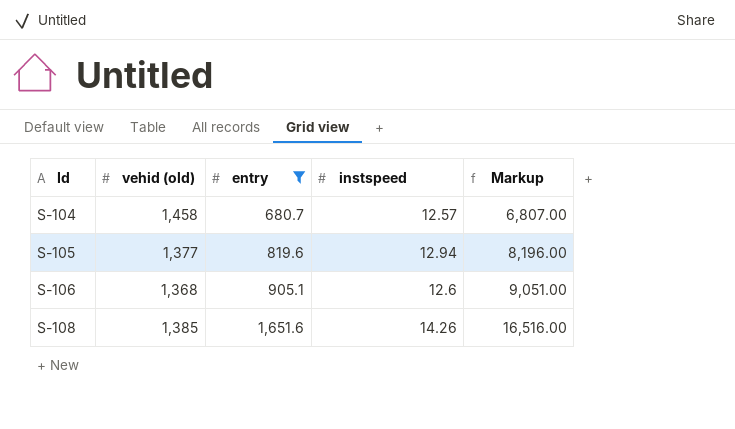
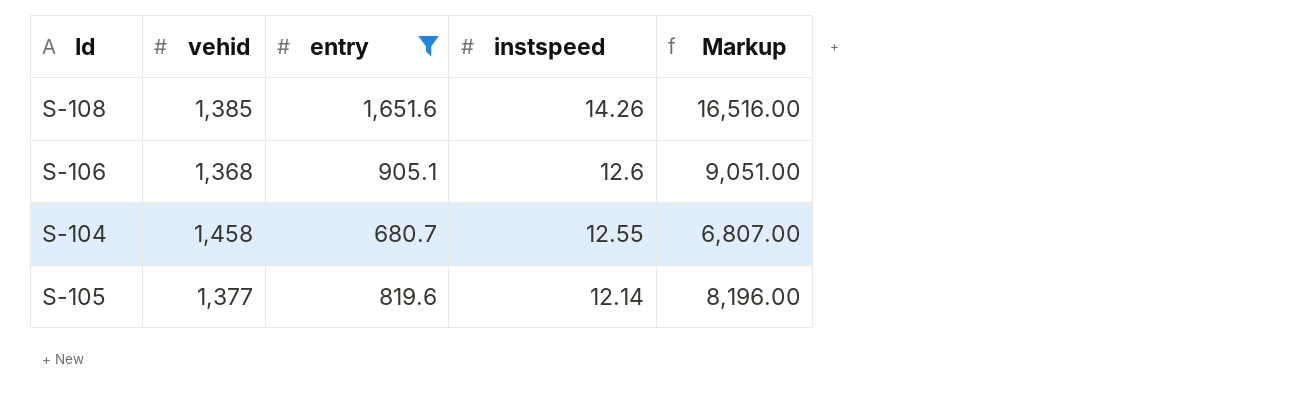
row order: Id ascending -> instspeed descending
column name: vehid (old) -> vehid
S-104 | instspeed: 12.57 -> 12.55
S-105 | instspeed: 12.94 -> 12.14

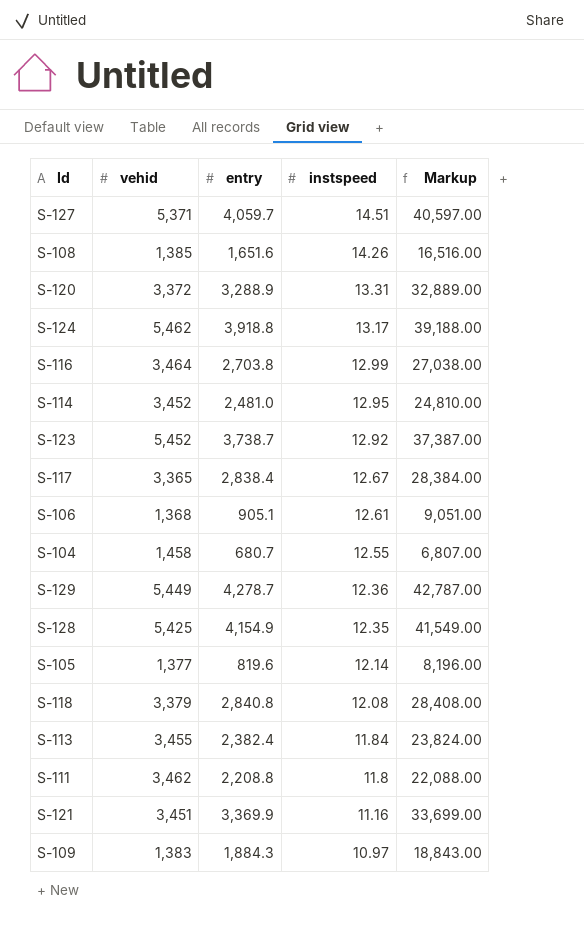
filter: entry <= 1,651.6 -> none
S-106 | instspeed: 12.6 -> 12.61

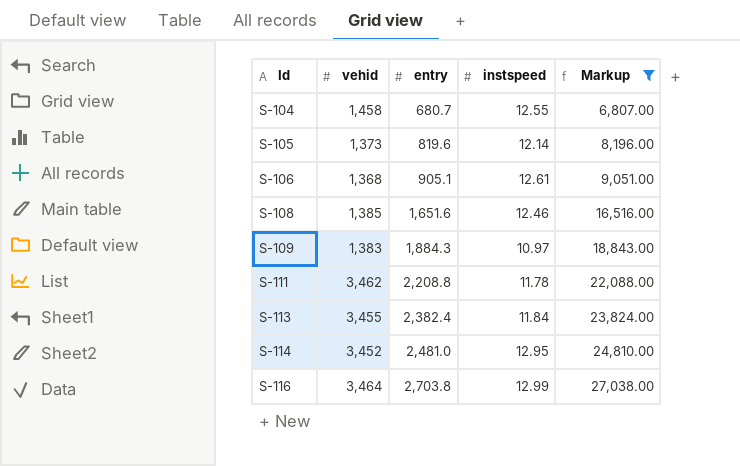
filter: none -> Markup <= 27,038.00
row order: instspeed descending -> Id ascending
S-105 | vehid: 1,377 -> 1,373
S-108 | instspeed: 14.26 -> 12.46
S-111 | instspeed: 11.8 -> 11.78

